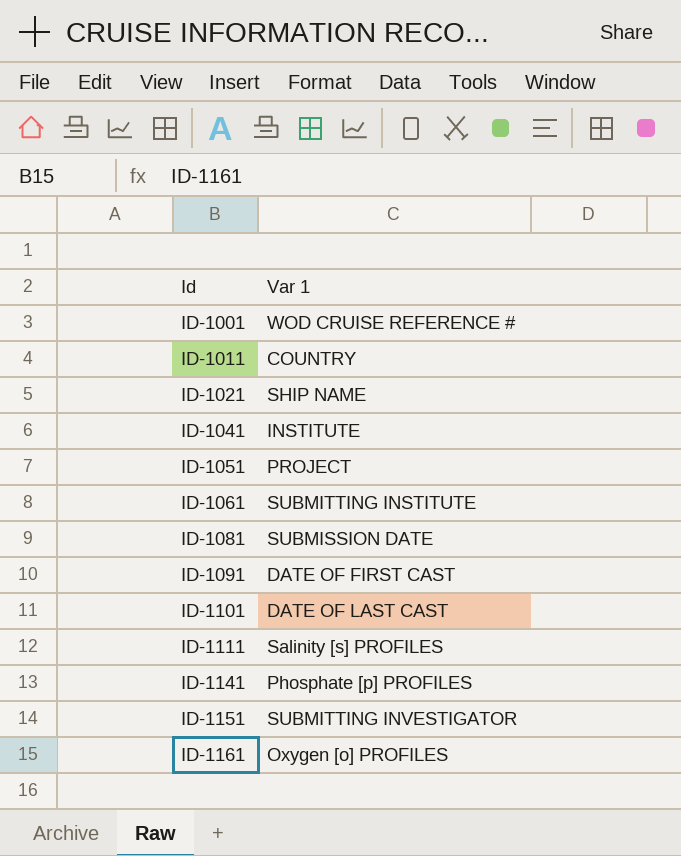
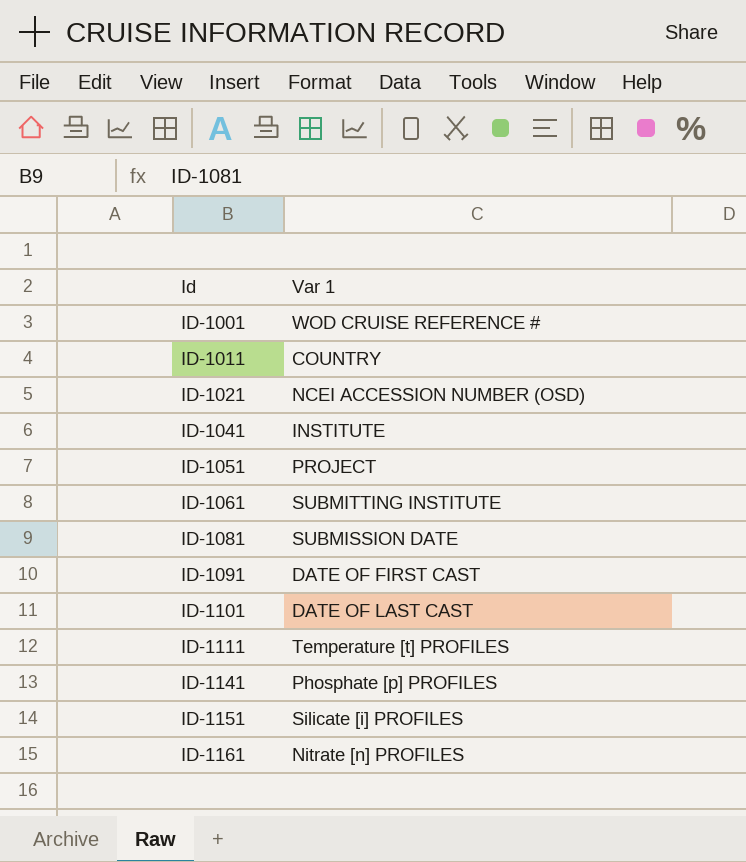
ID-1021 | Var 1: SHIP NAME -> NCEI ACCESSION NUMBER (OSD)
ID-1111 | Var 1: Salinity [s] PROFILES -> Temperature [t] PROFILES
ID-1151 | Var 1: SUBMITTING INVESTIGATOR -> Silicate [i] PROFILES
ID-1161 | Var 1: Oxygen [o] PROFILES -> Nitrate [n] PROFILES

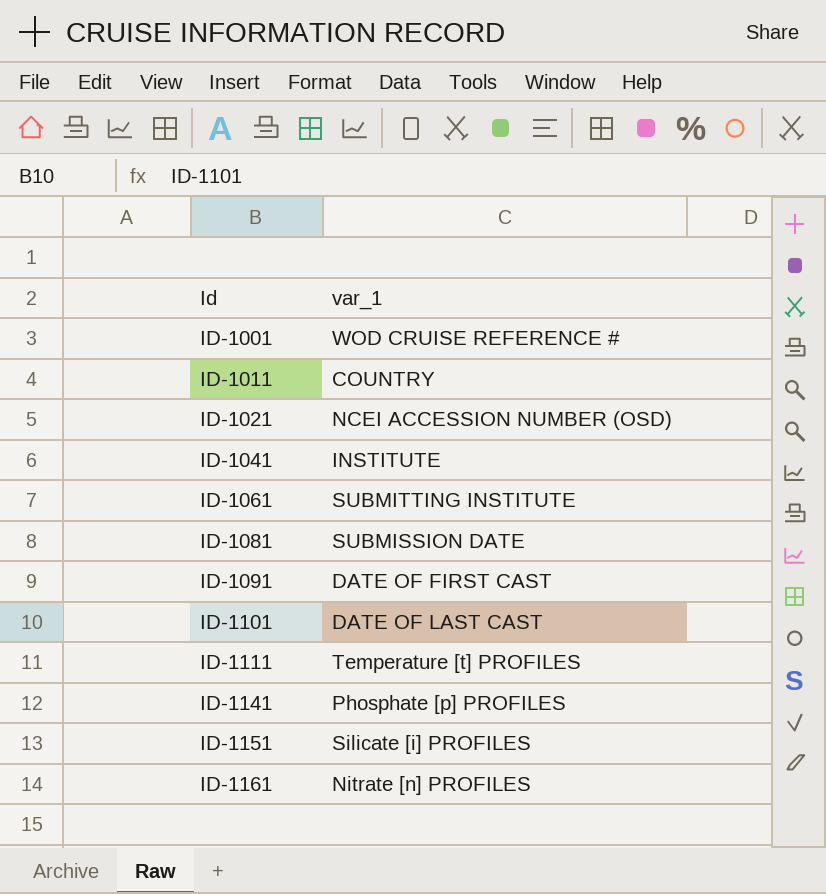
column name: Var 1 -> var_1
row ID-1051: PROJECT -> none

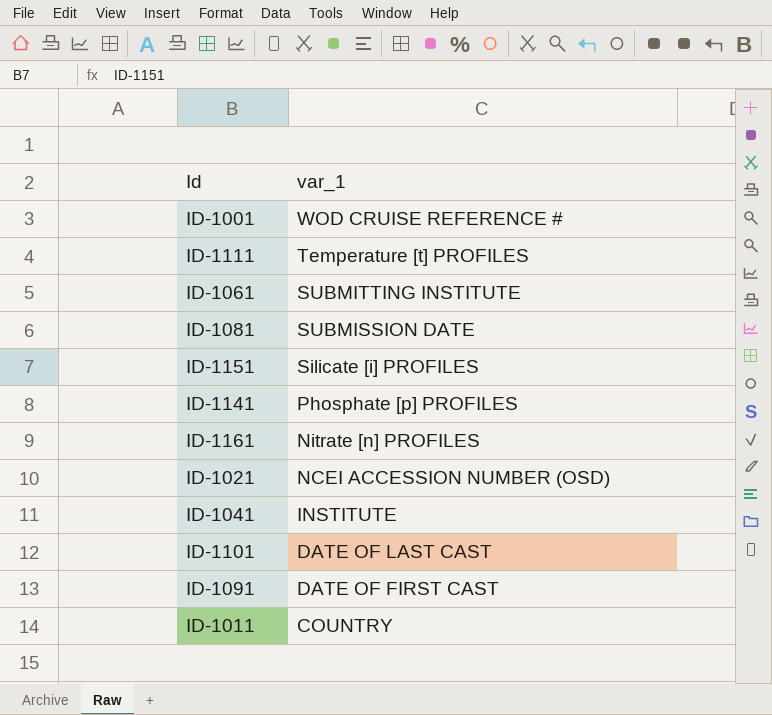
row order: Id ascending -> var_1 descending

